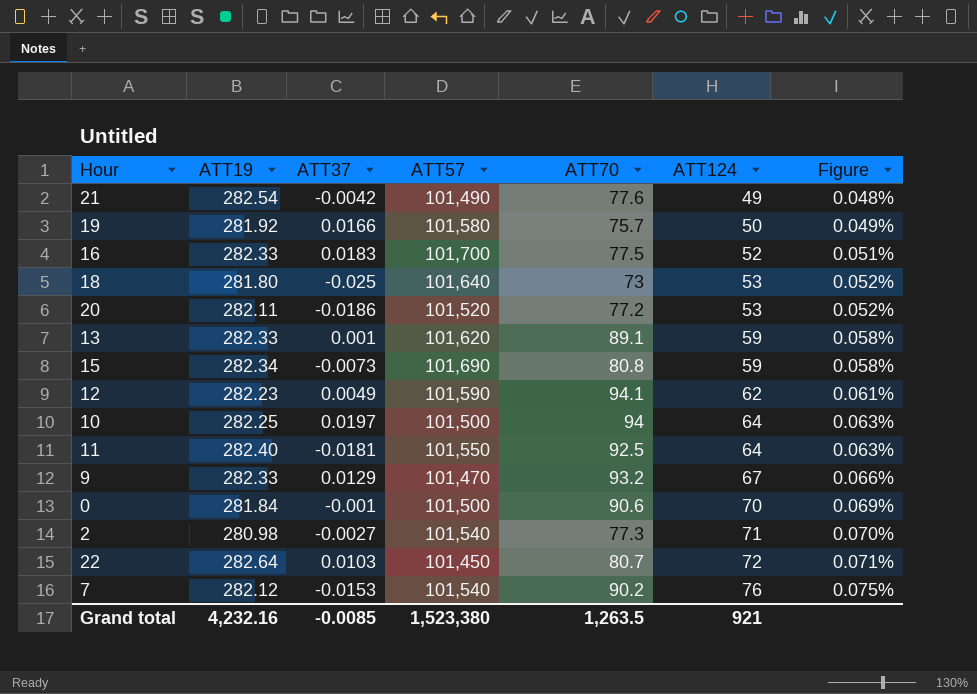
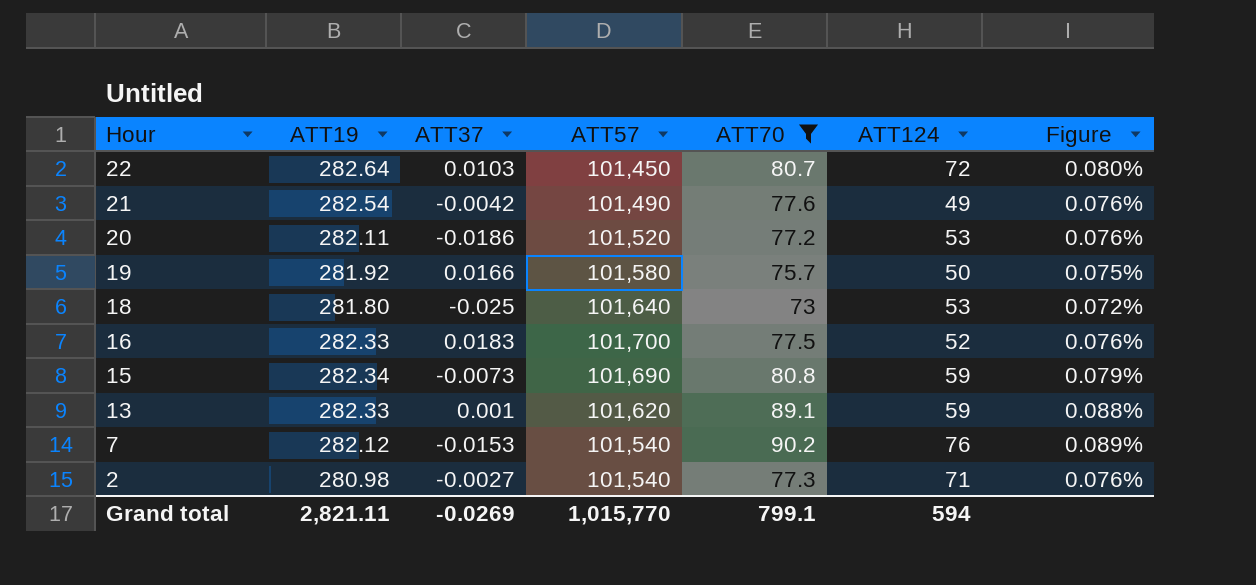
filter: none -> ATT70 <= 90.2
row order: ATT124 ascending -> Hour descending
column Figure | formula: [ATT124] / [ATT57] -> [ATT70] / [ATT57]
Grand total | ATT19: 4,232.16 -> 2,821.11
Grand total | ATT37: -0.0085 -> -0.0269
Grand total | ATT57: 1,523,380 -> 1,015,770
Grand total | ATT70: 1,263.5 -> 799.1
Grand total | ATT124: 921 -> 594

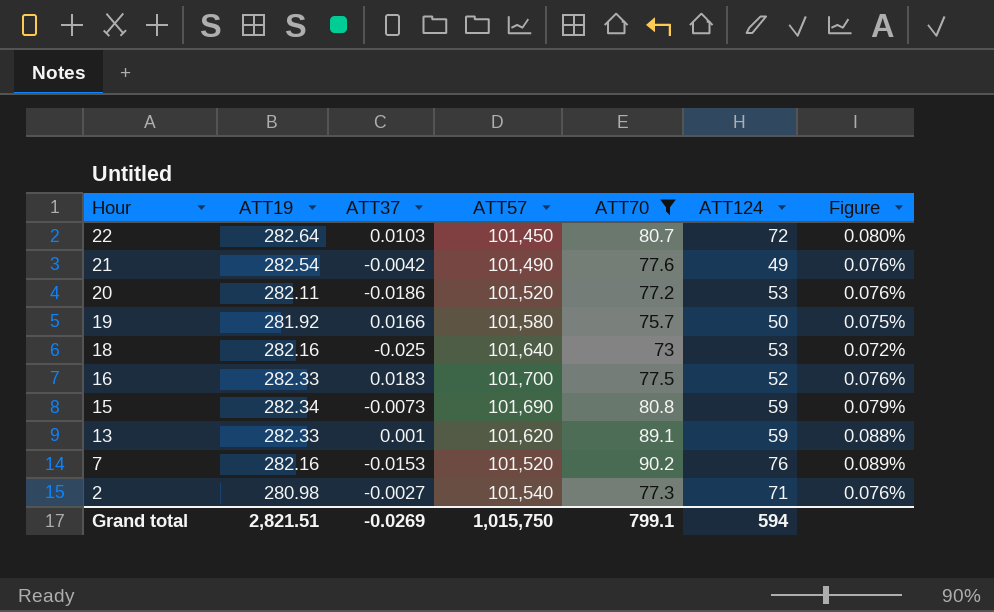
18 | ATT19: 281.80 -> 282.16
7 | ATT19: 282.12 -> 282.16
7 | ATT57: 101,540 -> 101,520
Grand total | ATT19: 2,821.11 -> 2,821.51
Grand total | ATT57: 1,015,770 -> 1,015,750

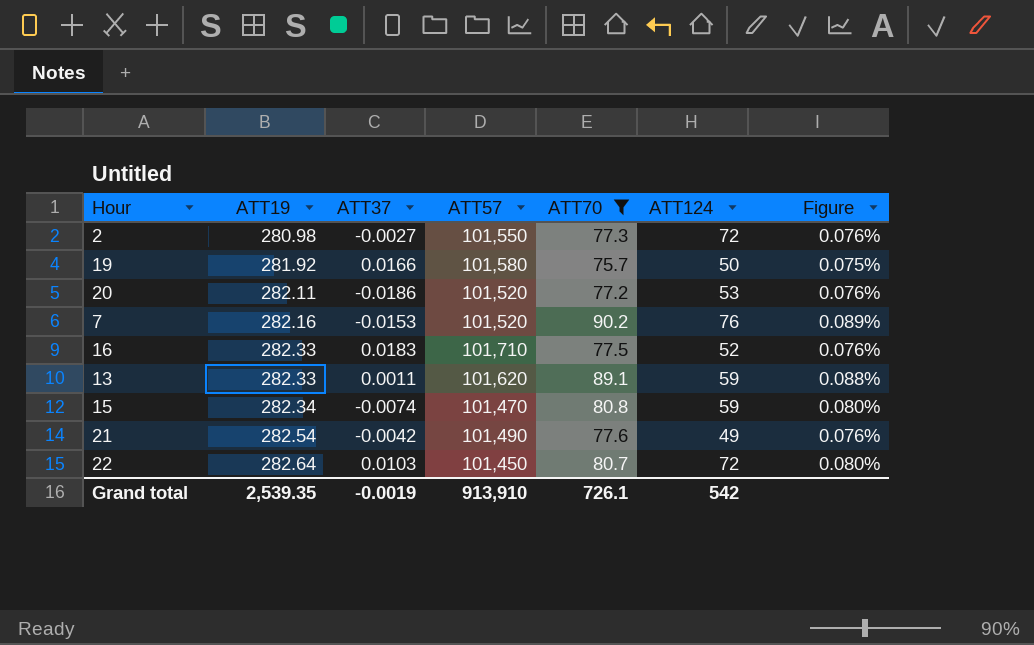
row order: Hour descending -> ATT19 ascending
row 18: 282.16 | -0.025 | 101,640 | 73 | 53 | 0.072% -> none
2 | ATT57: 101,540 -> 101,550
2 | ATT124: 71 -> 72
16 | ATT57: 101,700 -> 101,710
13 | ATT37: 0.001 -> 0.0011
15 | ATT37: -0.0073 -> -0.0074
15 | ATT57: 101,690 -> 101,470
15 | Figure: 0.079% -> 0.080%
Grand total | ATT19: 2,821.51 -> 2,539.35
Grand total | ATT37: -0.0269 -> -0.0019
Grand total | ATT57: 1,015,750 -> 913,910
Grand total | ATT70: 799.1 -> 726.1
Grand total | ATT124: 594 -> 542

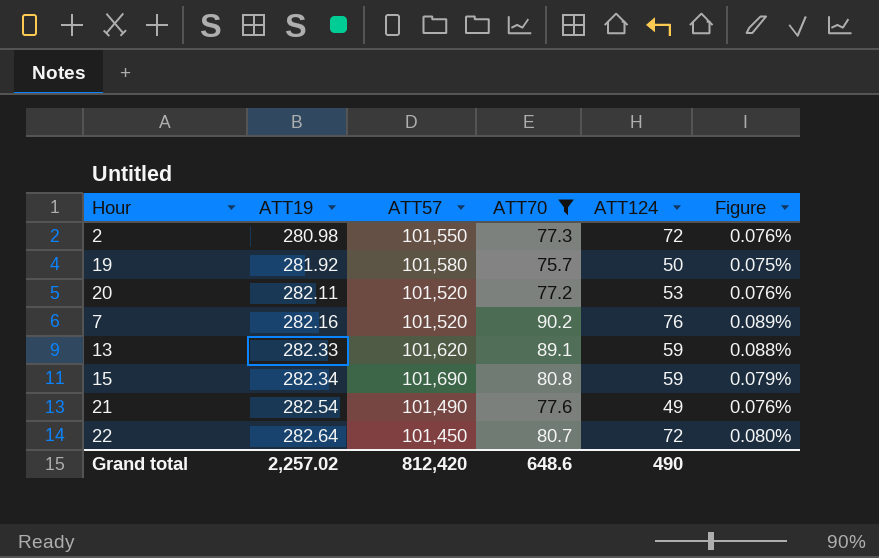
column ATT37 | position: 3 -> none
row 16: 282.33 | 0.0183 | 101,710 | 77.5 | 52 | 0.076% -> none
15 | ATT57: 101,470 -> 101,690
15 | Figure: 0.080% -> 0.079%
Grand total | ATT19: 2,539.35 -> 2,257.02
Grand total | ATT57: 913,910 -> 812,420
Grand total | ATT70: 726.1 -> 648.6
Grand total | ATT124: 542 -> 490

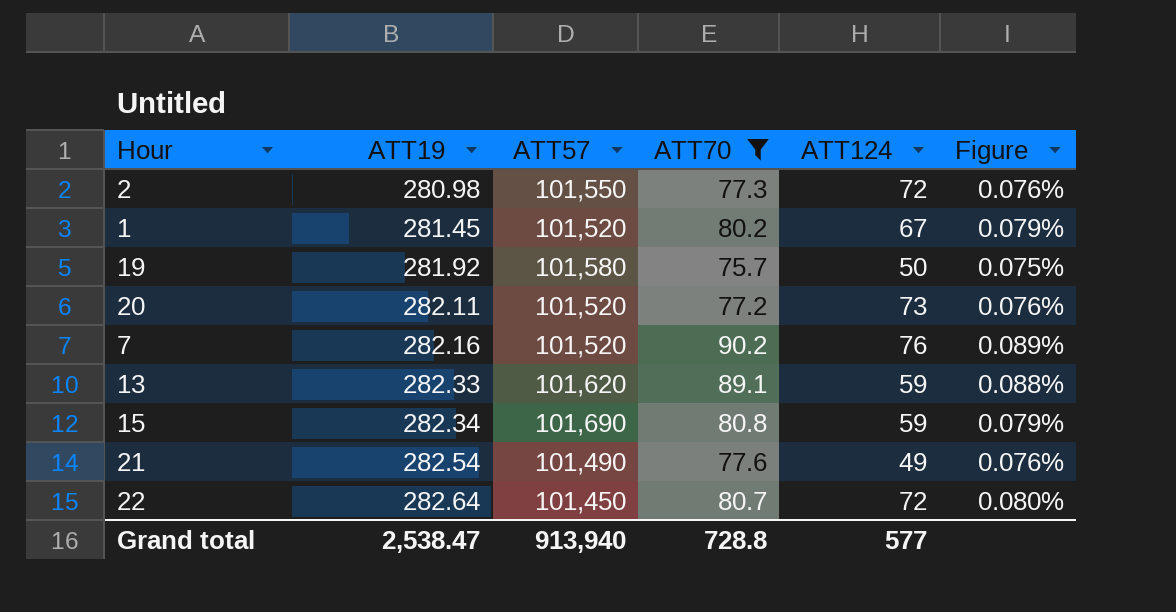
row 1: none -> 281.45 | 101,520 | 80.2 | 67 | 0.079%
20 | ATT124: 53 -> 73
Grand total | ATT19: 2,257.02 -> 2,538.47
Grand total | ATT57: 812,420 -> 913,940
Grand total | ATT70: 648.6 -> 728.8
Grand total | ATT124: 490 -> 577

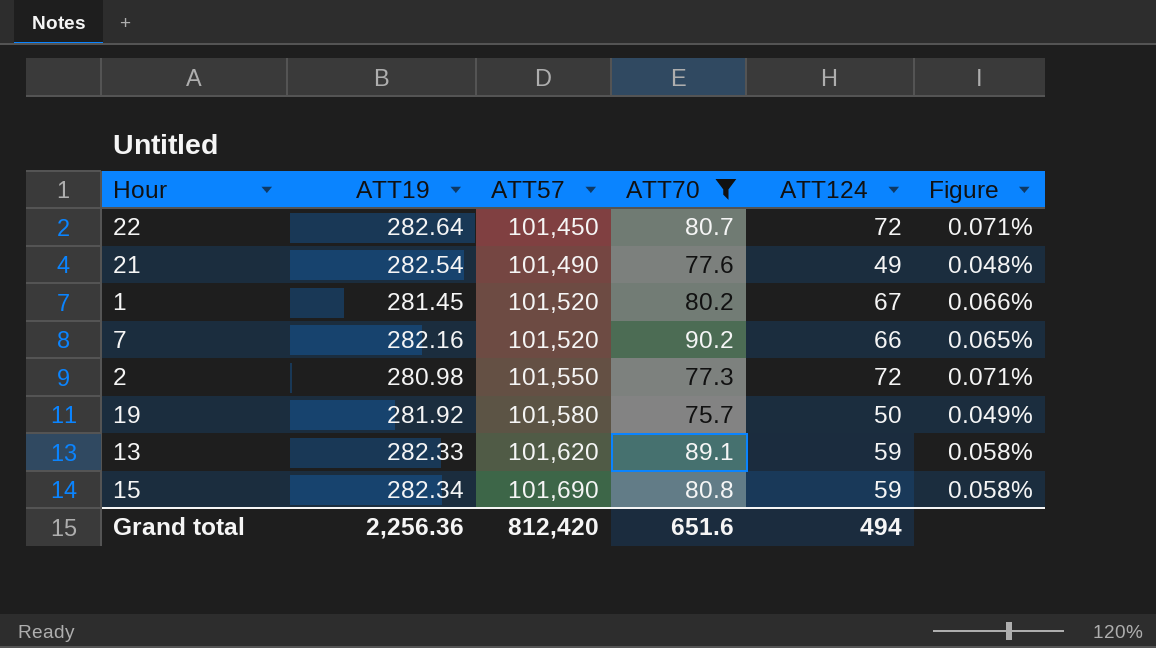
row order: ATT19 ascending -> ATT57 ascending
column Figure | formula: [ATT70] / [ATT57] -> [ATT124] / [ATT57]
row 20: 282.11 | 101,520 | 77.2 | 73 | 0.076% -> none
7 | ATT124: 76 -> 66
Grand total | ATT19: 2,538.47 -> 2,256.36
Grand total | ATT57: 913,940 -> 812,420
Grand total | ATT70: 728.8 -> 651.6
Grand total | ATT124: 577 -> 494

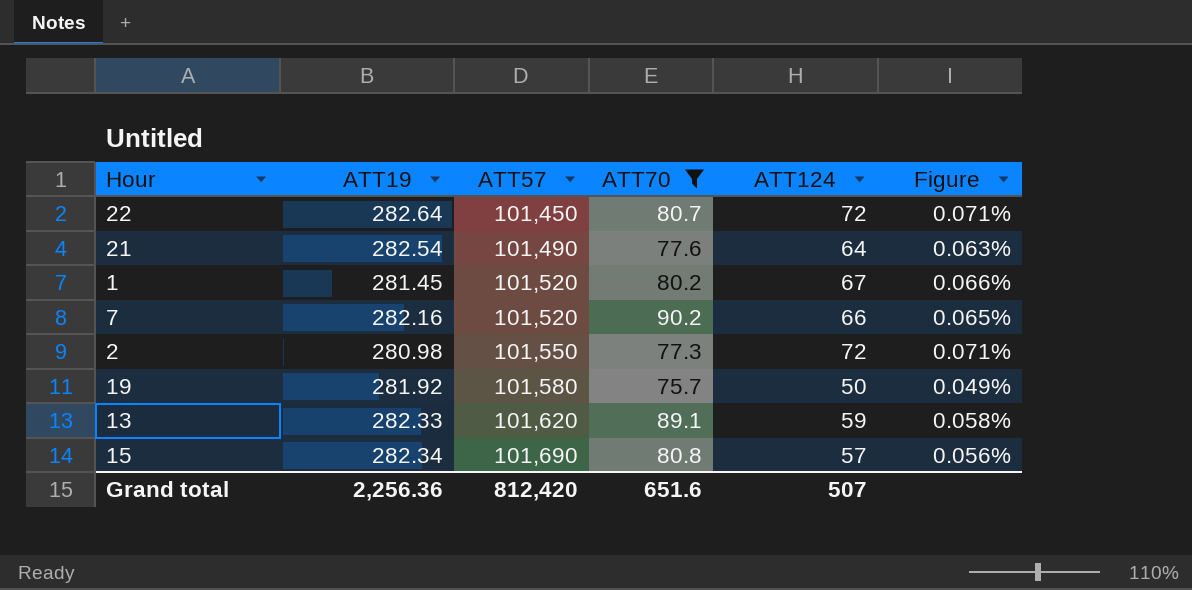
21 | ATT124: 49 -> 64
21 | Figure: 0.048% -> 0.063%
15 | ATT124: 59 -> 57
15 | Figure: 0.058% -> 0.056%
Grand total | ATT124: 494 -> 507

